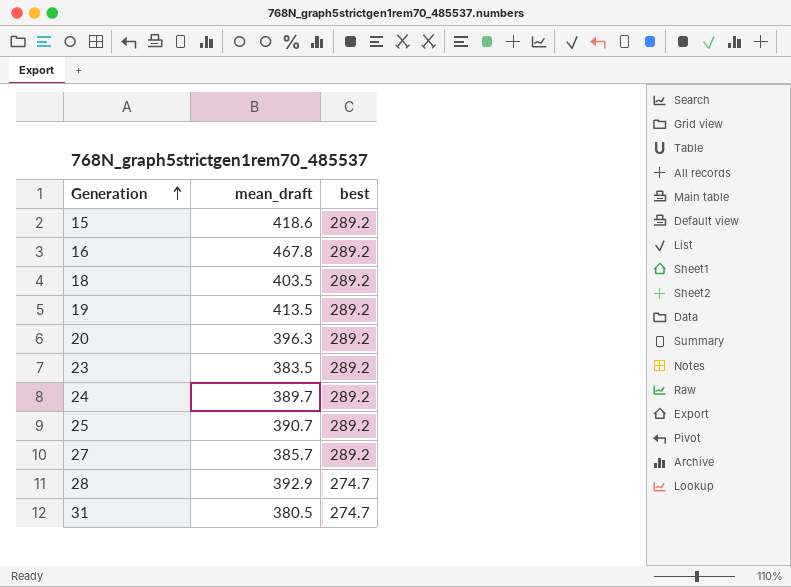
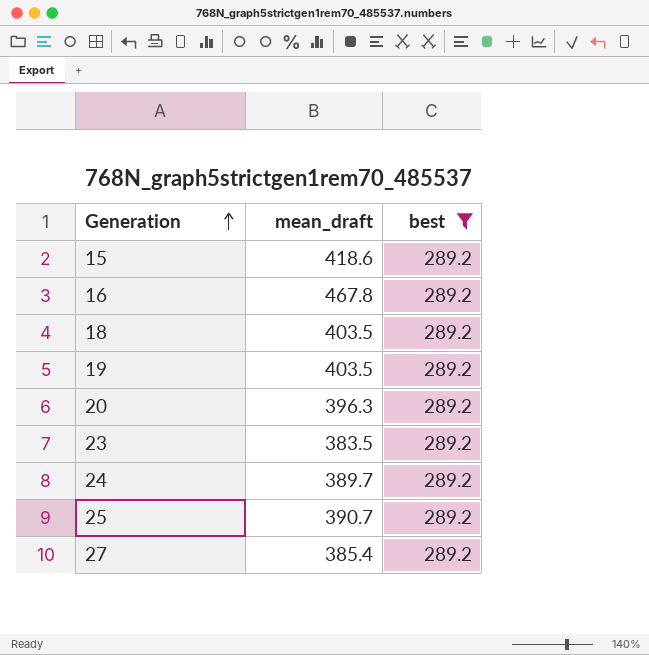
filter: none -> best = 289.2
19 | mean_draft: 413.5 -> 403.5
27 | mean_draft: 385.7 -> 385.4

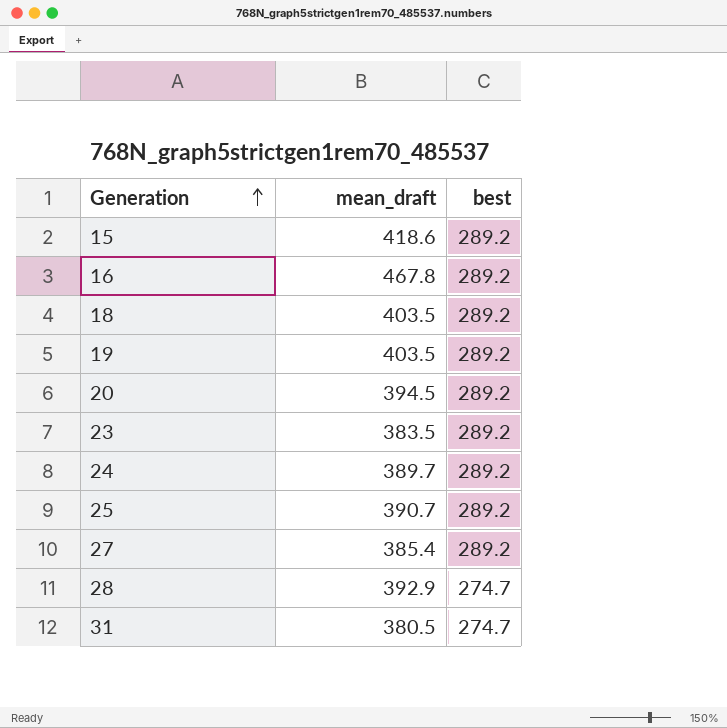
filter: best = 289.2 -> none
20 | mean_draft: 396.3 -> 394.5

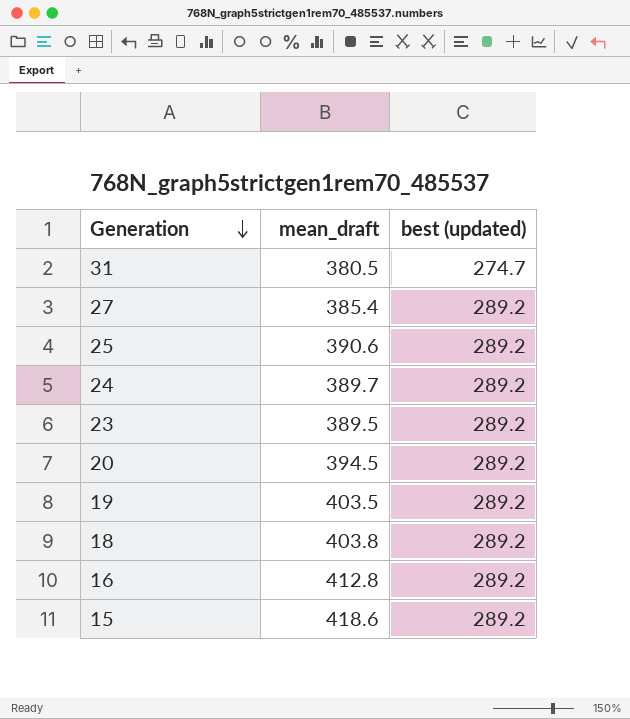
row order: Generation ascending -> Generation descending
column name: best -> best (updated)
row 28: 392.9 | 274.7 -> none
25 | mean_draft: 390.7 -> 390.6
23 | mean_draft: 383.5 -> 389.5
18 | mean_draft: 403.5 -> 403.8
16 | mean_draft: 467.8 -> 412.8

